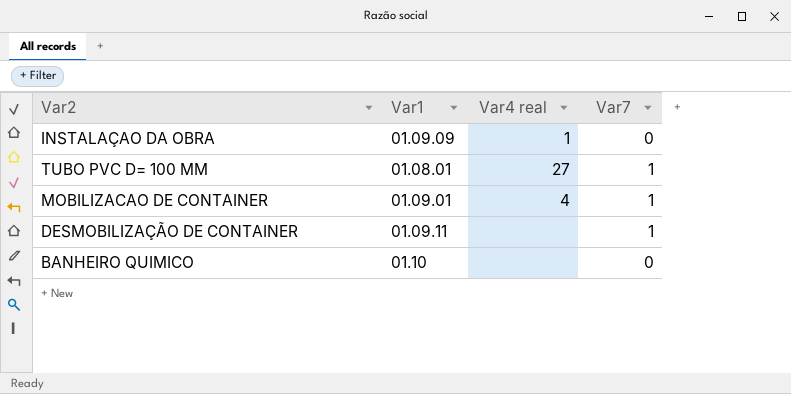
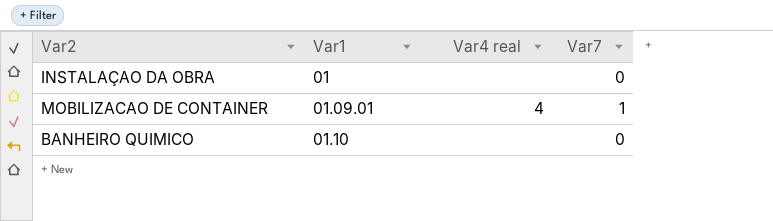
row TUBO PVC D= 100 MM: 01.08.01 | 27 | 1 -> none
row DESMOBILIZAÇÃO DE CONTAINER: 01.09.11 | none | 1 -> none
INSTALAÇAO DA OBRA | Var1: 01.09.09 -> 01
INSTALAÇAO DA OBRA | Var4 real: 1 -> none

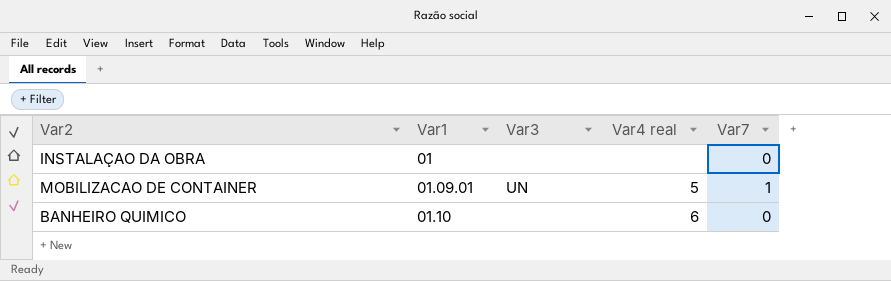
column Var3 | position: none -> 3
MOBILIZACAO DE CONTAINER | Var4 real: 4 -> 5
BANHEIRO QUIMICO | Var4 real: none -> 6

